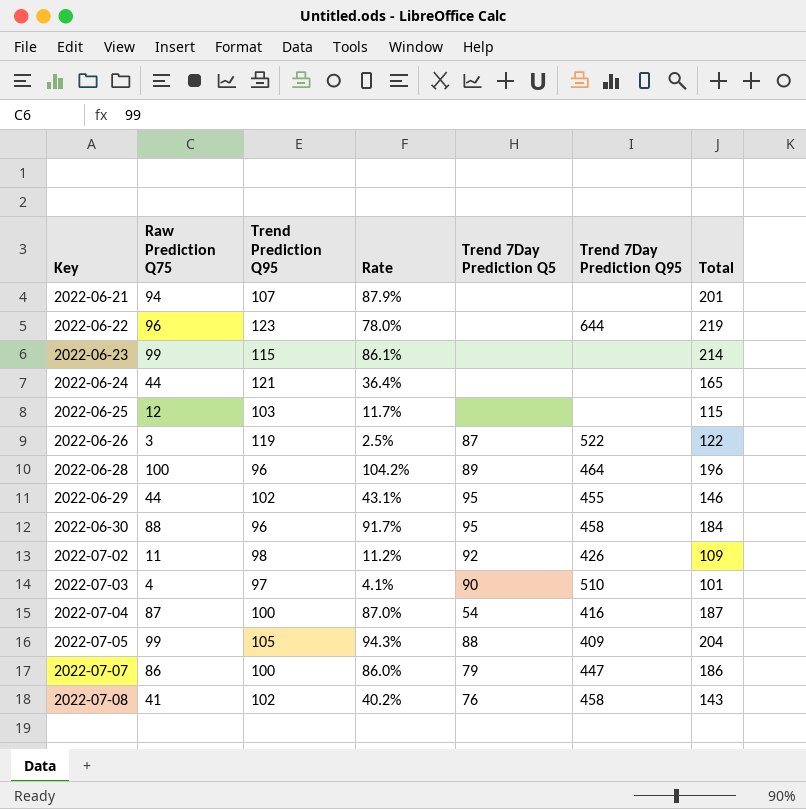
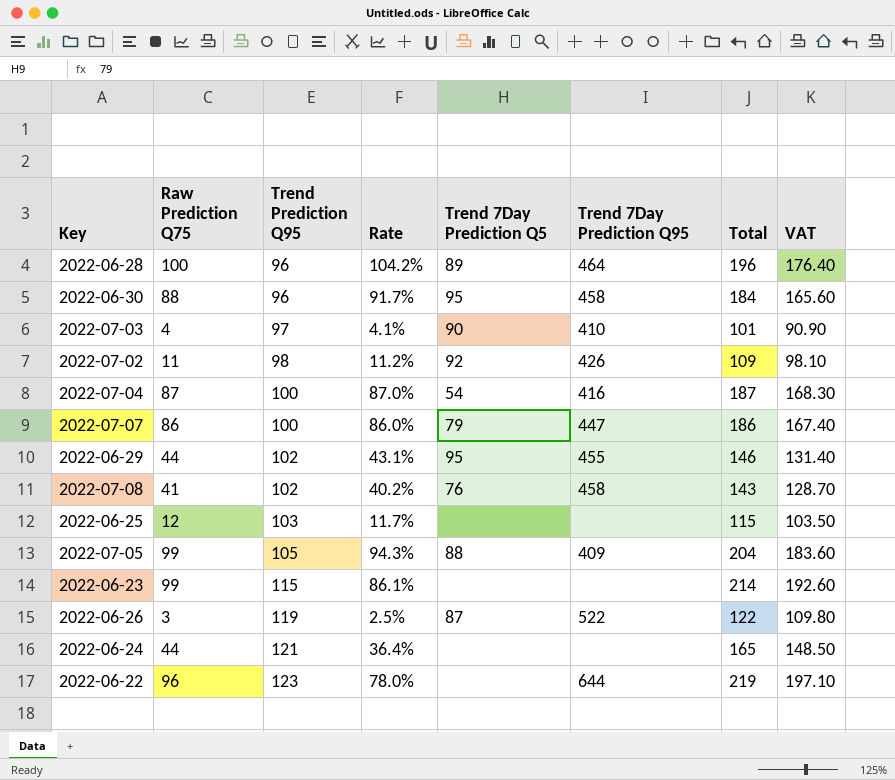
row order: Key ascending -> Trend Prediction Q95 ascending
column VAT | formula: none -> [Total] * 0.9
row 2022-06-21: 94 | 107 | 87.9% | none | none | 201 -> none
2022-07-03 | Trend 7Day Prediction Q95: 510 -> 410

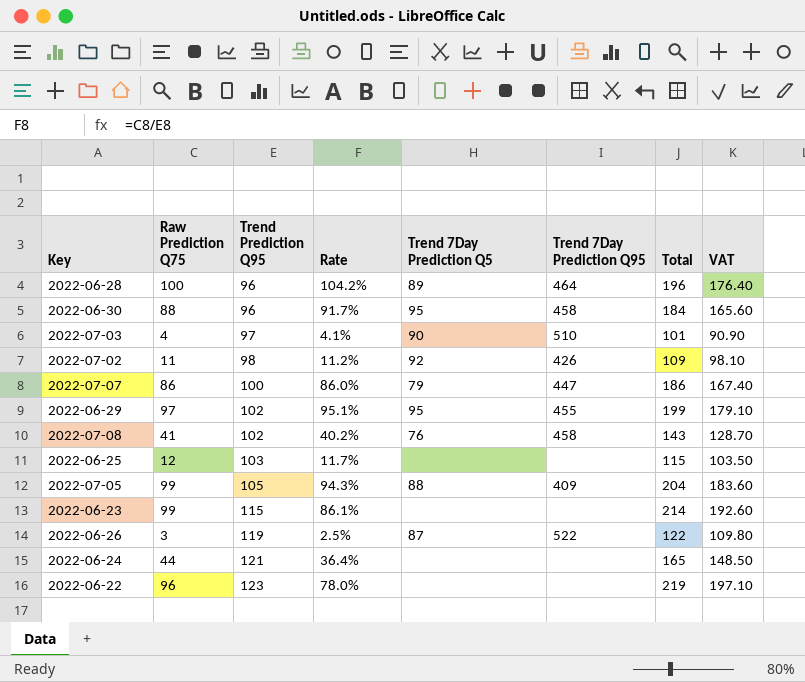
row 2022-07-04: 87 | 100 | 87.0% | 54 | 416 | 187 | 168.30 -> none
2022-07-03 | Trend 7Day Prediction Q95: 410 -> 510
2022-06-29 | Raw Prediction Q75: 44 -> 97
2022-06-29 | Rate: 43.1% -> 95.1%
2022-06-29 | Total: 146 -> 199
2022-06-29 | VAT: 131.40 -> 179.10
2022-06-22 | Trend 7Day Prediction Q95: 644 -> none

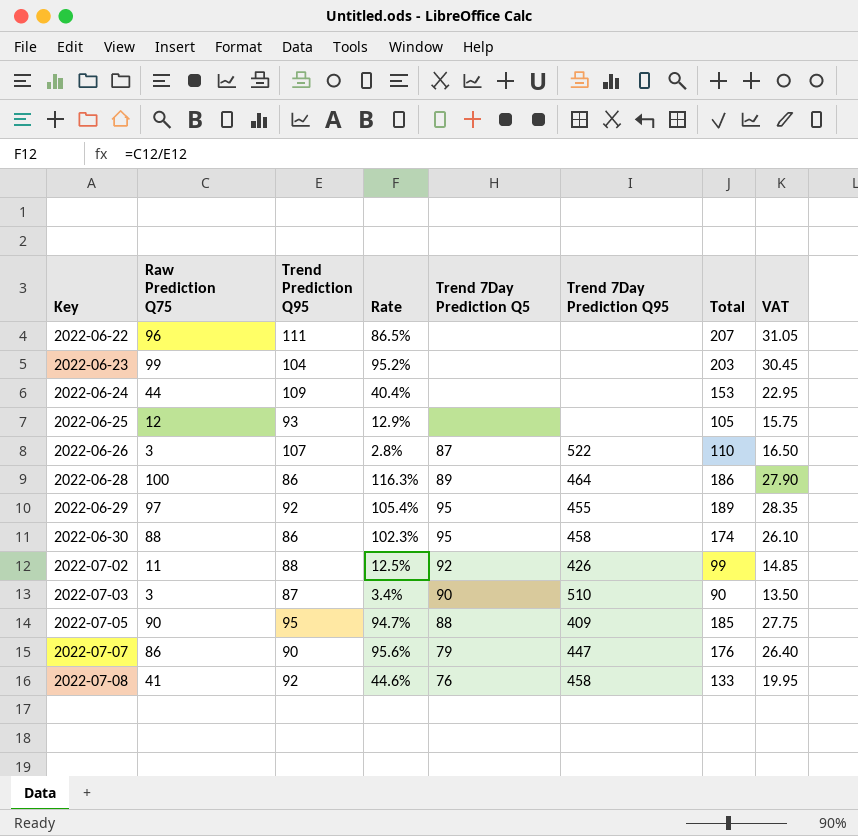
row order: Trend Prediction Q95 ascending -> Key ascending
column VAT | formula: [Total] * 0.9 -> [Total] * 0.15
2022-06-22 | Trend Prediction Q95: 123 -> 111
2022-06-22 | Rate: 78.0% -> 86.5%
2022-06-22 | Total: 219 -> 207
2022-06-23 | Trend Prediction Q95: 115 -> 104
2022-06-23 | Rate: 86.1% -> 95.2%
2022-06-23 | Total: 214 -> 203
2022-06-24 | Trend Prediction Q95: 121 -> 109
2022-06-24 | Rate: 36.4% -> 40.4%
2022-06-24 | Total: 165 -> 153
2022-06-25 | Trend Prediction Q95: 103 -> 93
2022-06-25 | Rate: 11.7% -> 12.9%
2022-06-25 | Total: 115 -> 105
2022-06-26 | Trend Prediction Q95: 119 -> 107
2022-06-26 | Rate: 2.5% -> 2.8%
2022-06-26 | Total: 122 -> 110
2022-06-28 | Trend Prediction Q95: 96 -> 86
2022-06-28 | Rate: 104.2% -> 116.3%
2022-06-28 | Total: 196 -> 186
2022-06-29 | Trend Prediction Q95: 102 -> 92
2022-06-29 | Rate: 95.1% -> 105.4%
2022-06-29 | Total: 199 -> 189
2022-06-30 | Trend Prediction Q95: 96 -> 86
2022-06-30 | Rate: 91.7% -> 102.3%
2022-06-30 | Total: 184 -> 174
2022-07-02 | Trend Prediction Q95: 98 -> 88
2022-07-02 | Rate: 11.2% -> 12.5%
2022-07-02 | Total: 109 -> 99
2022-07-03 | Raw Prediction Q75: 4 -> 3
2022-07-03 | Trend Prediction Q95: 97 -> 87
2022-07-03 | Rate: 4.1% -> 3.4%
2022-07-03 | Total: 101 -> 90
2022-07-05 | Raw Prediction Q75: 99 -> 90
2022-07-05 | Trend Prediction Q95: 105 -> 95
2022-07-05 | Rate: 94.3% -> 94.7%
2022-07-05 | Total: 204 -> 185
2022-07-07 | Trend Prediction Q95: 100 -> 90
2022-07-07 | Rate: 86.0% -> 95.6%
2022-07-07 | Total: 186 -> 176
2022-07-08 | Trend Prediction Q95: 102 -> 92
2022-07-08 | Rate: 40.2% -> 44.6%
2022-07-08 | Total: 143 -> 133

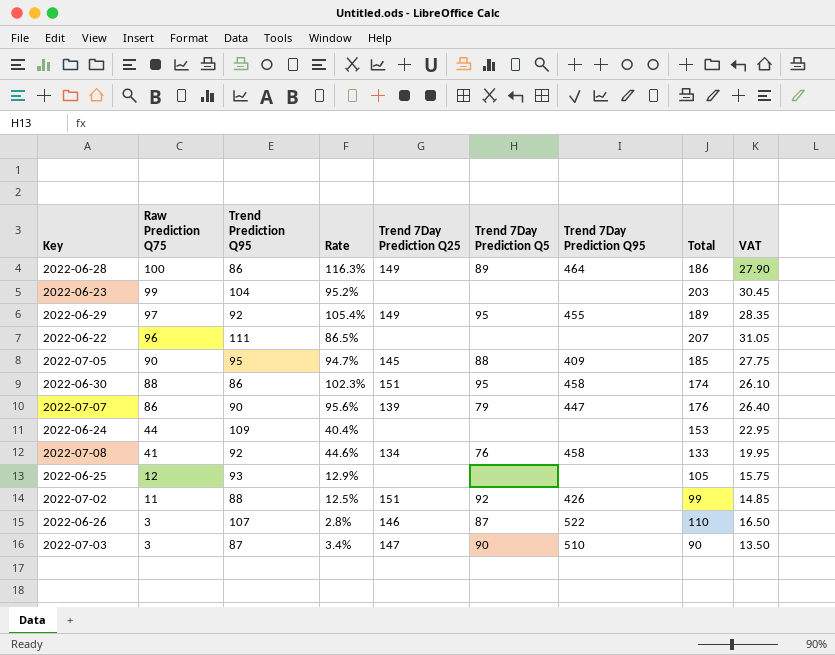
row order: Key ascending -> Raw Prediction Q75 descending
column Trend 7Day Prediction Q25 | position: none -> 5

